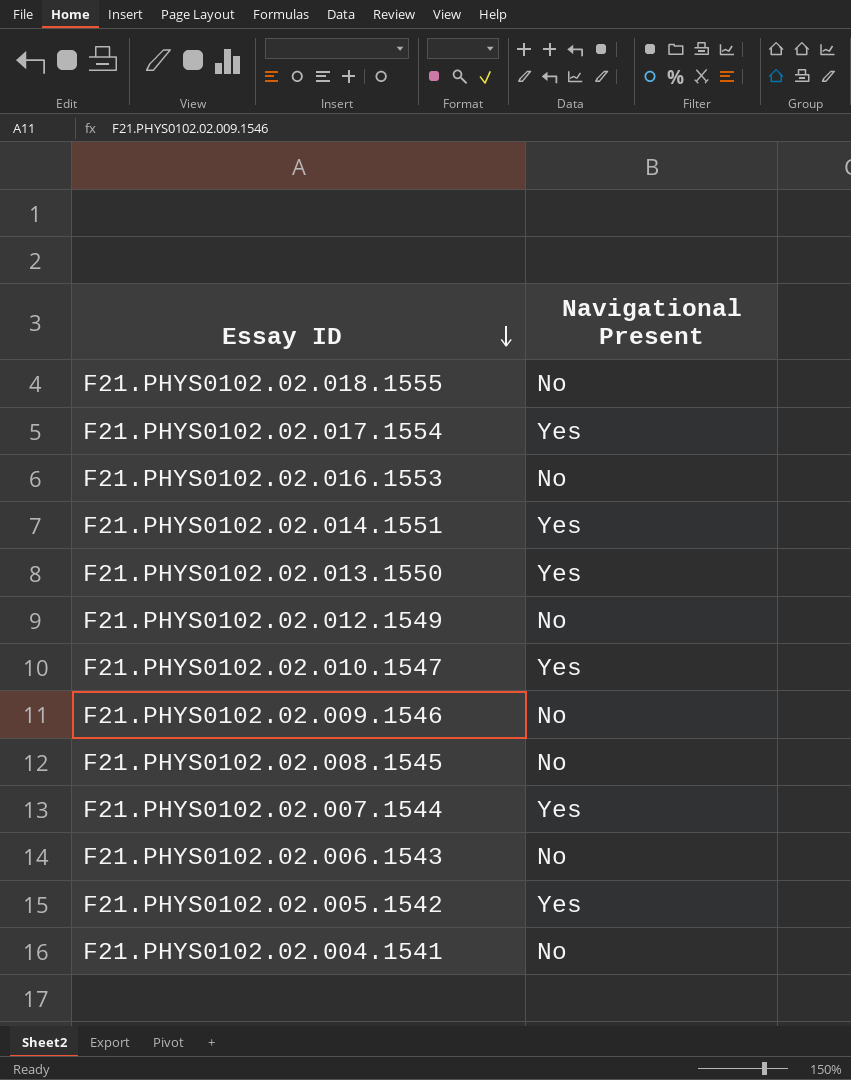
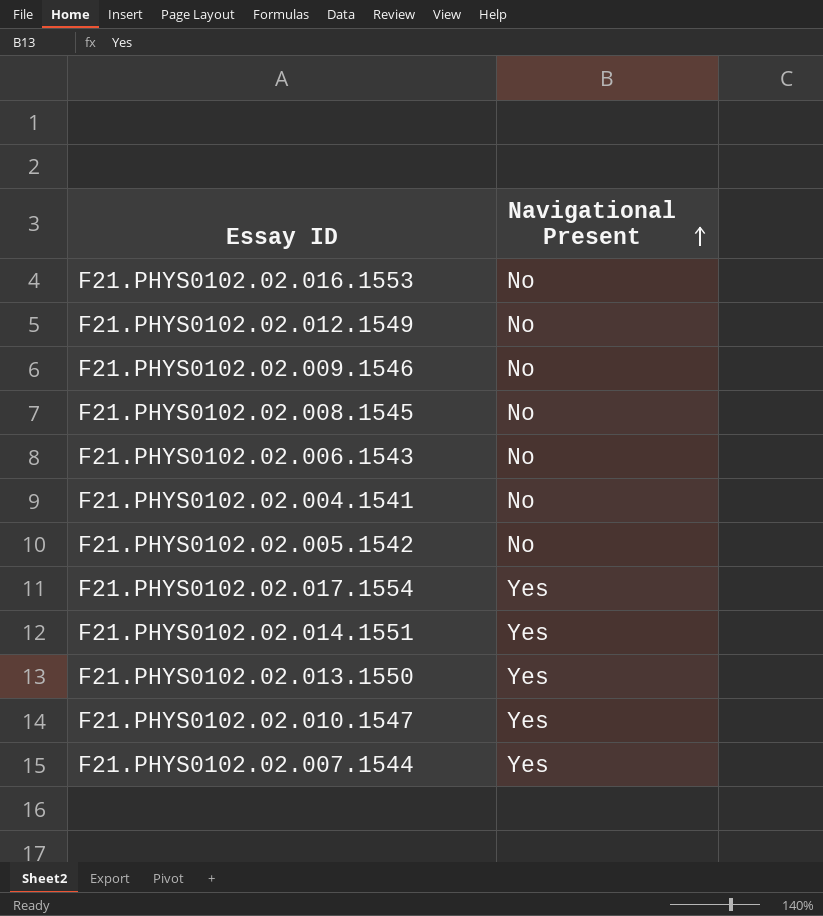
row order: Essay ID descending -> Navigational Present ascending
row F21.PHYS0102.02.018.1555: No -> none
F21.PHYS0102.02.005.1542 | Navigational Present: Yes -> No

